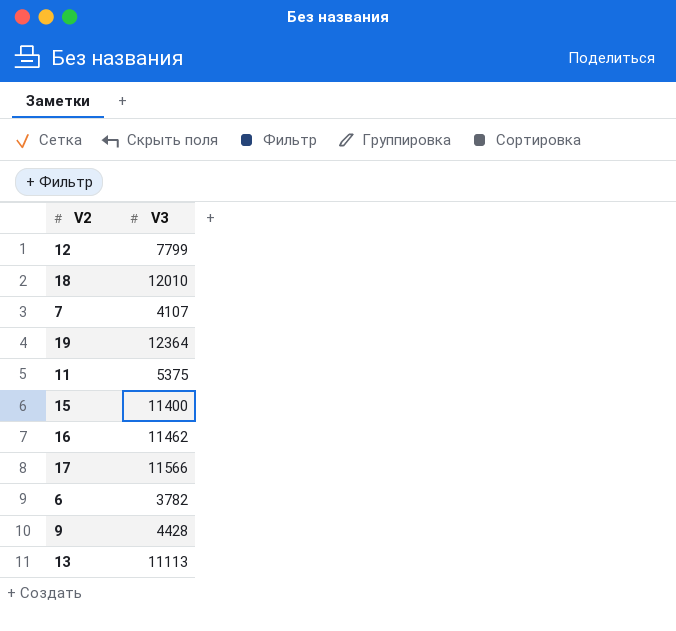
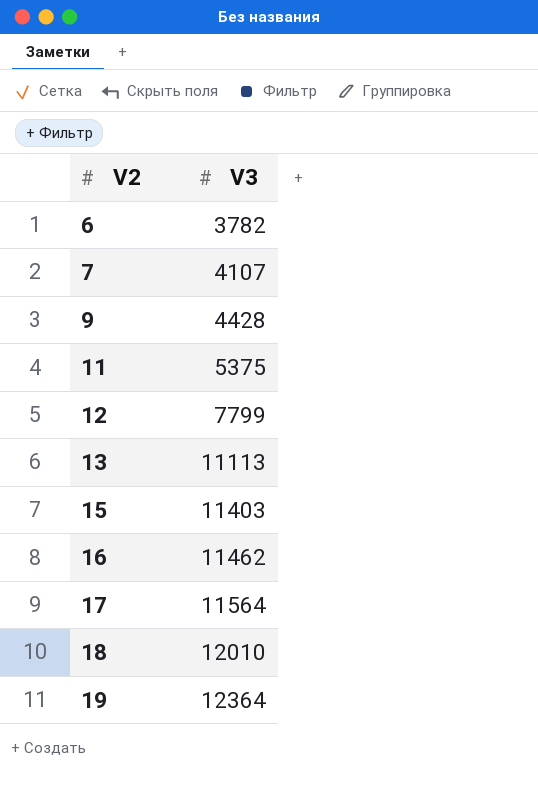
row order: none -> V2 ascending
15 | V3: 11400 -> 11403
17 | V3: 11566 -> 11564

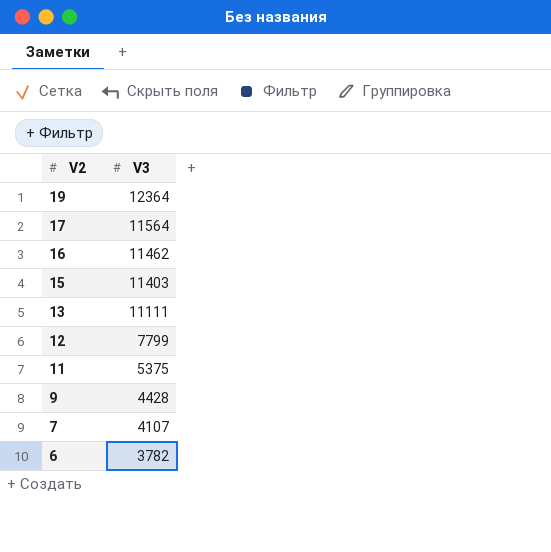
row order: V2 ascending -> V2 descending
row 18: 12010 -> none
13 | V3: 11113 -> 11111

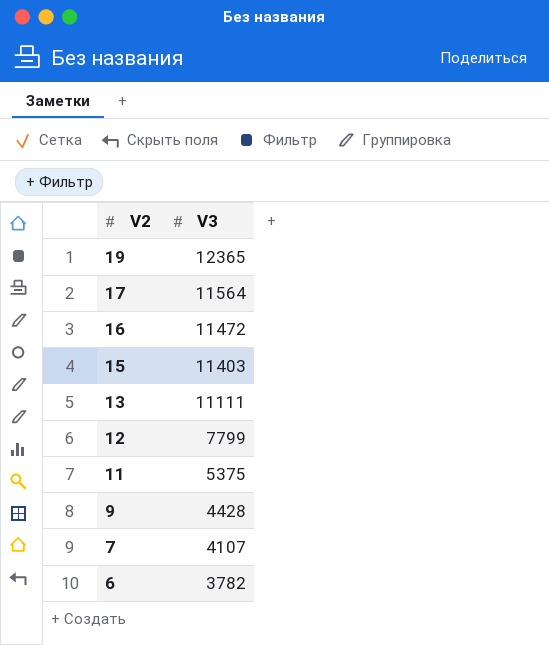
19 | V3: 12364 -> 12365
16 | V3: 11462 -> 11472

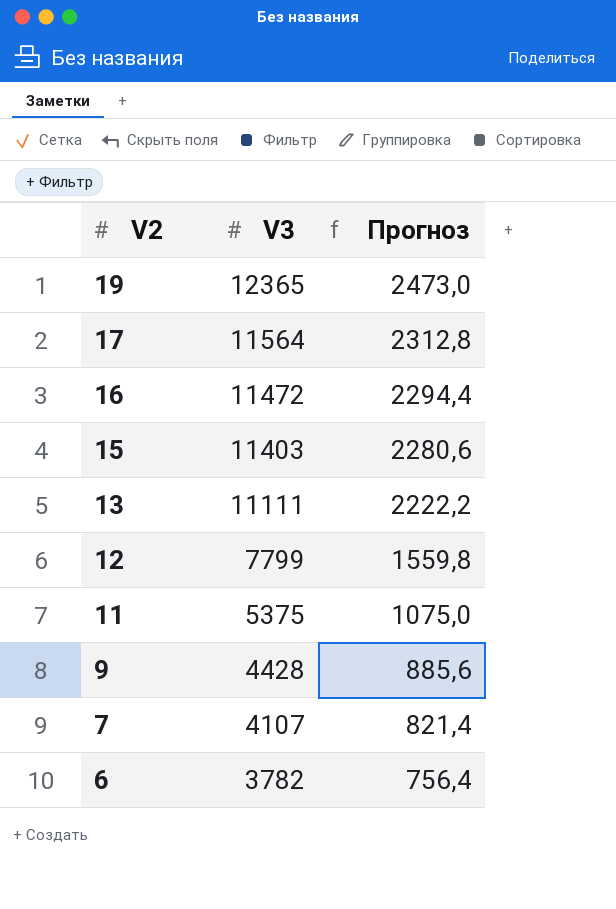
column Прогноз | formula: none -> [V3] * 0,2

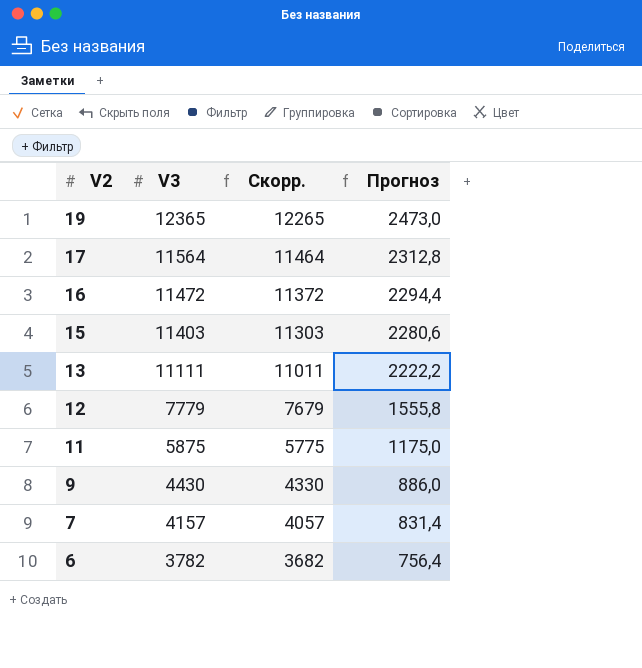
column Скорр. | formula: none -> [V3] - 100
12 | V3: 7799 -> 7779
12 | Прогноз: 1559,8 -> 1555,8
11 | V3: 5375 -> 5875
11 | Прогноз: 1075,0 -> 1175,0
9 | V3: 4428 -> 4430
9 | Прогноз: 885,6 -> 886,0
7 | V3: 4107 -> 4157
7 | Прогноз: 821,4 -> 831,4

